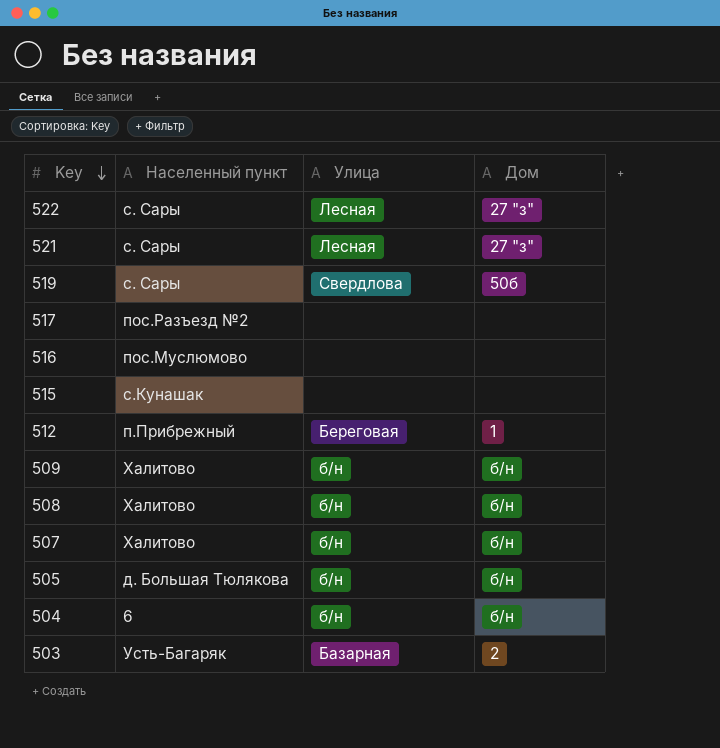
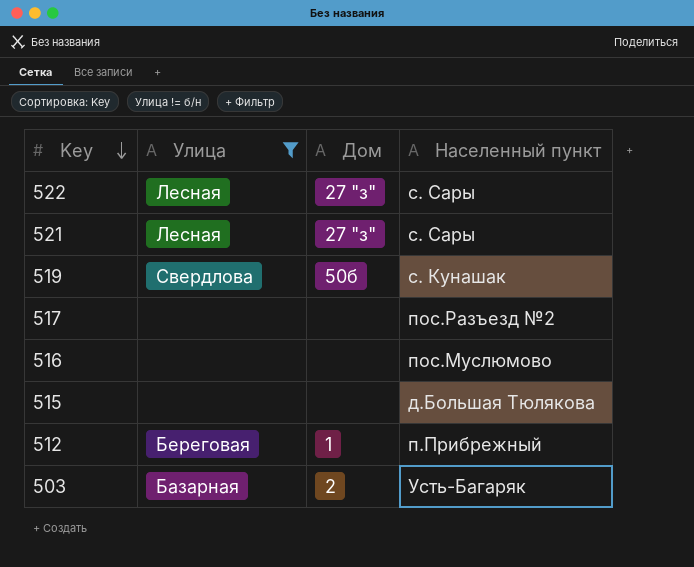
filter: none -> Улица != б/н
column Населенный пункт | position: 2 -> 4
519 | Населенный пункт: с. Сары -> с. Кунашак
515 | Населенный пункт: с.Кунашак -> д.Большая Тюлякова

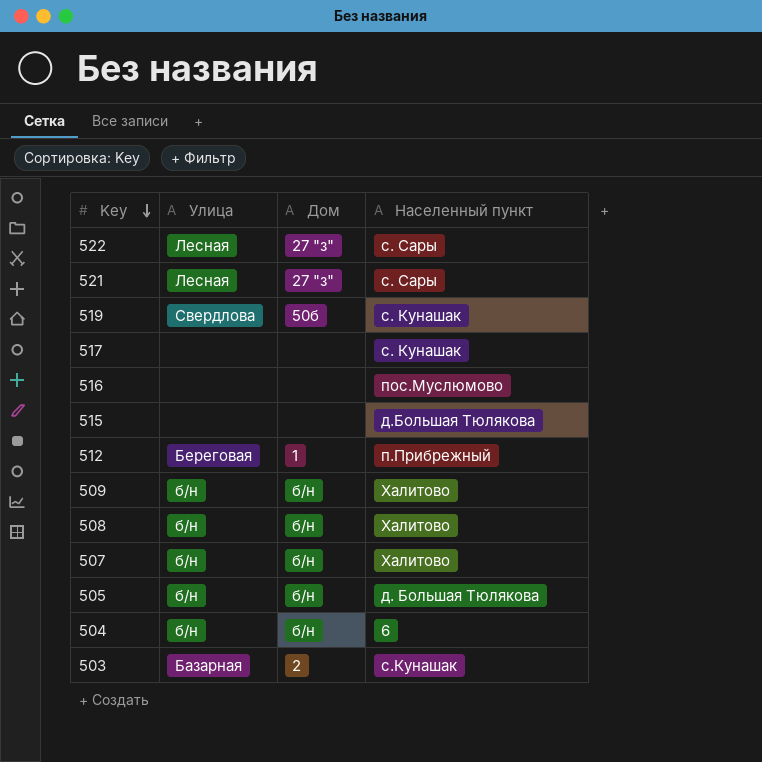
filter: Улица != б/н -> none
517 | Населенный пункт: пос.Разъезд №2 -> с. Кунашак
503 | Населенный пункт: Усть-Багаряк -> с.Кунашак

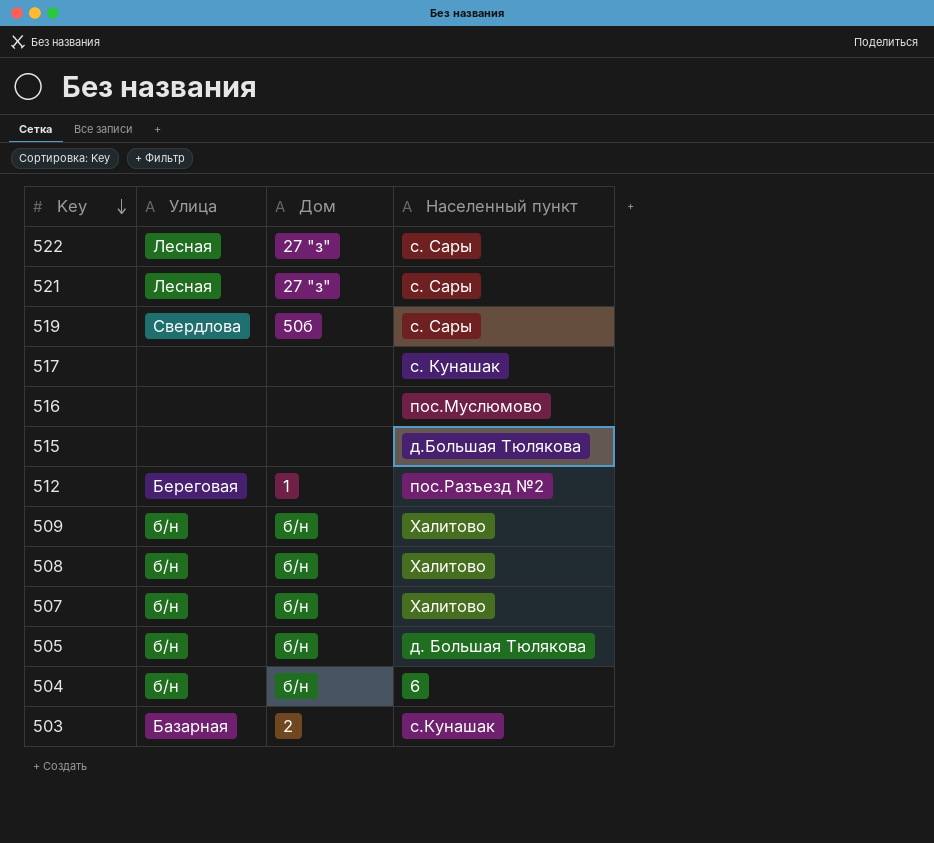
519 | Населенный пункт: с. Кунашак -> с. Сары
512 | Населенный пункт: п.Прибрежный -> пос.Разъезд №2

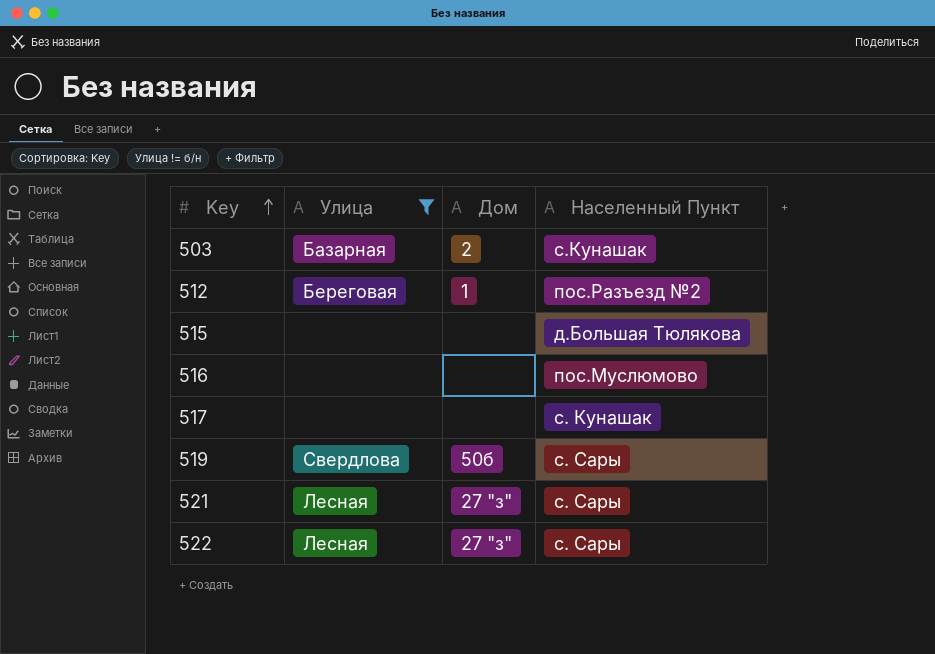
filter: none -> Улица != б/н
row order: Key descending -> Key ascending
column name: Населенный пункт -> Населенный Пункт

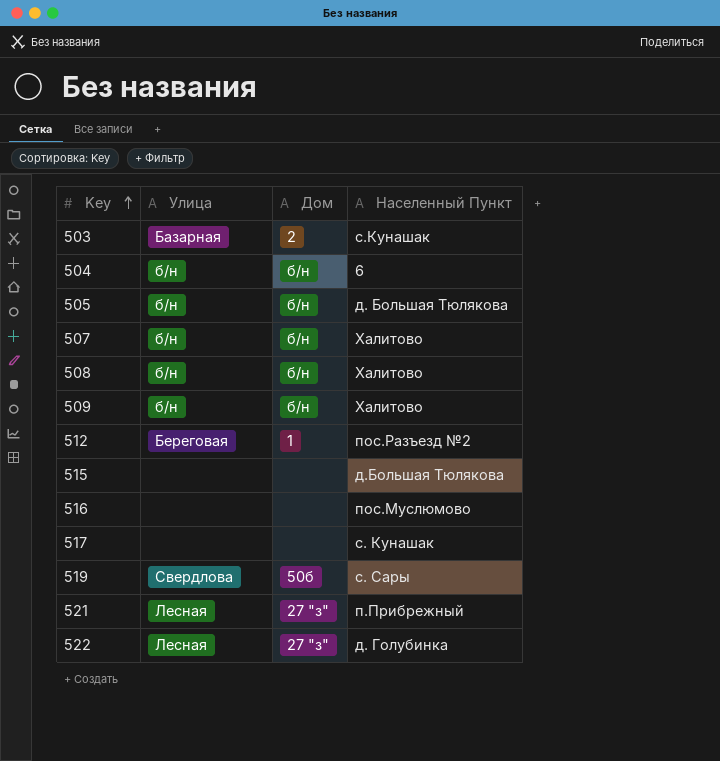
filter: Улица != б/н -> none
521 | Населенный Пункт: с. Сары -> п.Прибрежный
522 | Населенный Пункт: с. Сары -> д. Голубинка

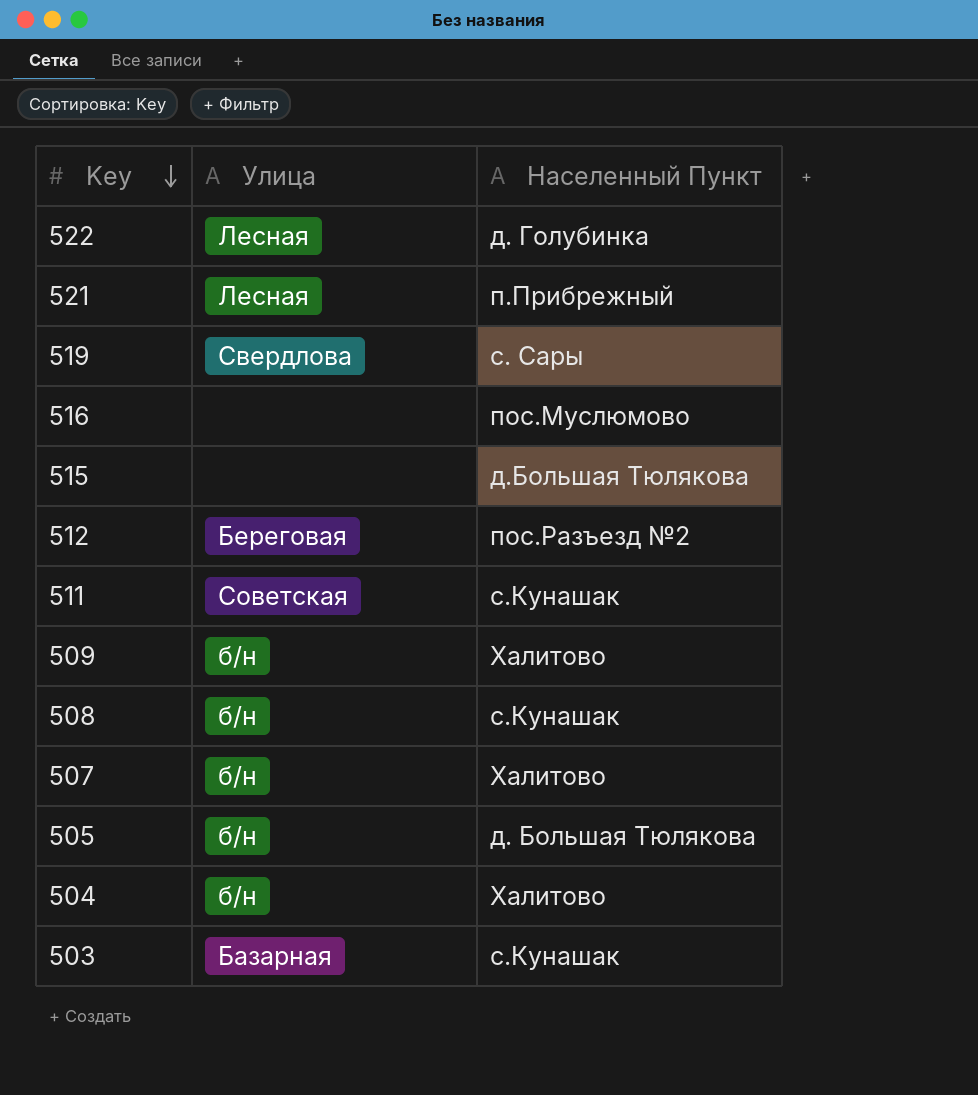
row order: Key ascending -> Key descending
column Дом | position: 3 -> none
row 517: none | none | с. Кунашак -> none
row 511: none -> Советская | с.Кунашак
508 | Населенный Пункт: Халитово -> с.Кунашак
504 | Населенный Пункт: 6 -> Халитово

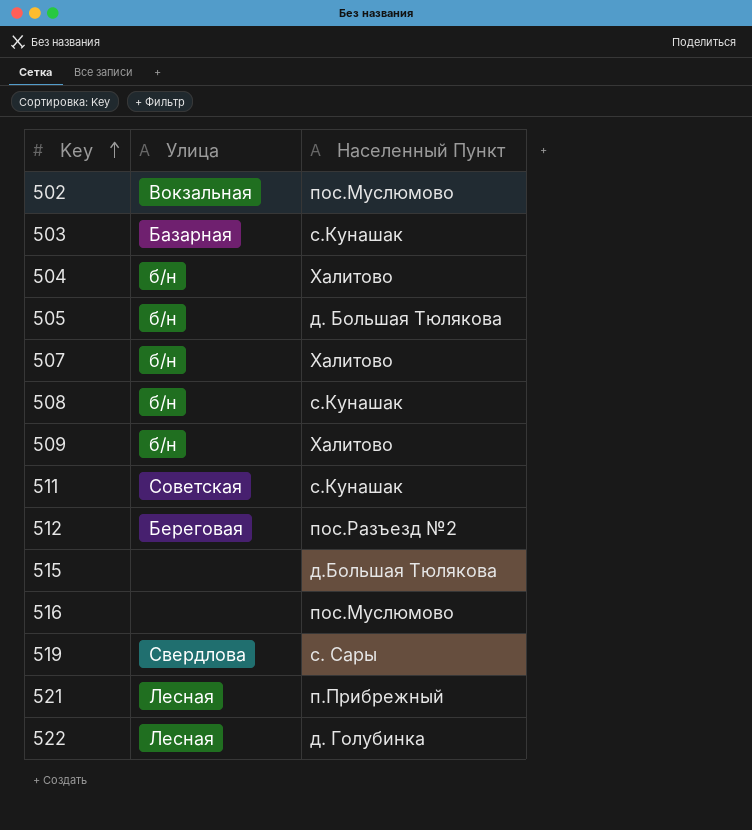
row order: Key descending -> Key ascending
row 502: none -> Вокзальная | пос.Муслюмово

